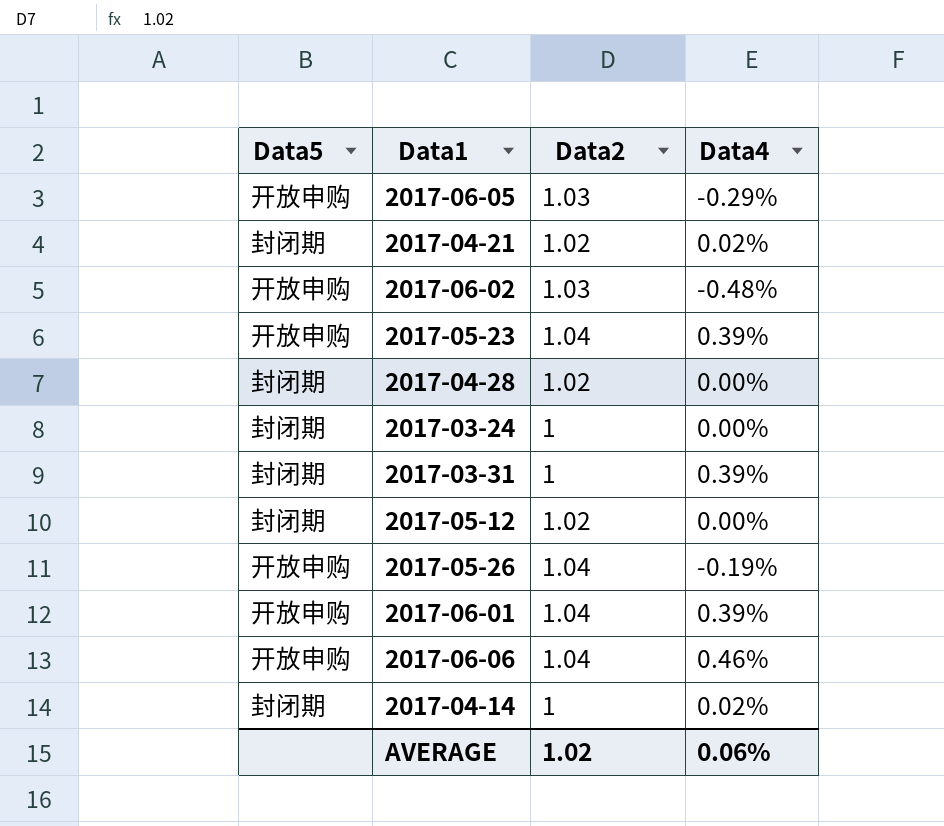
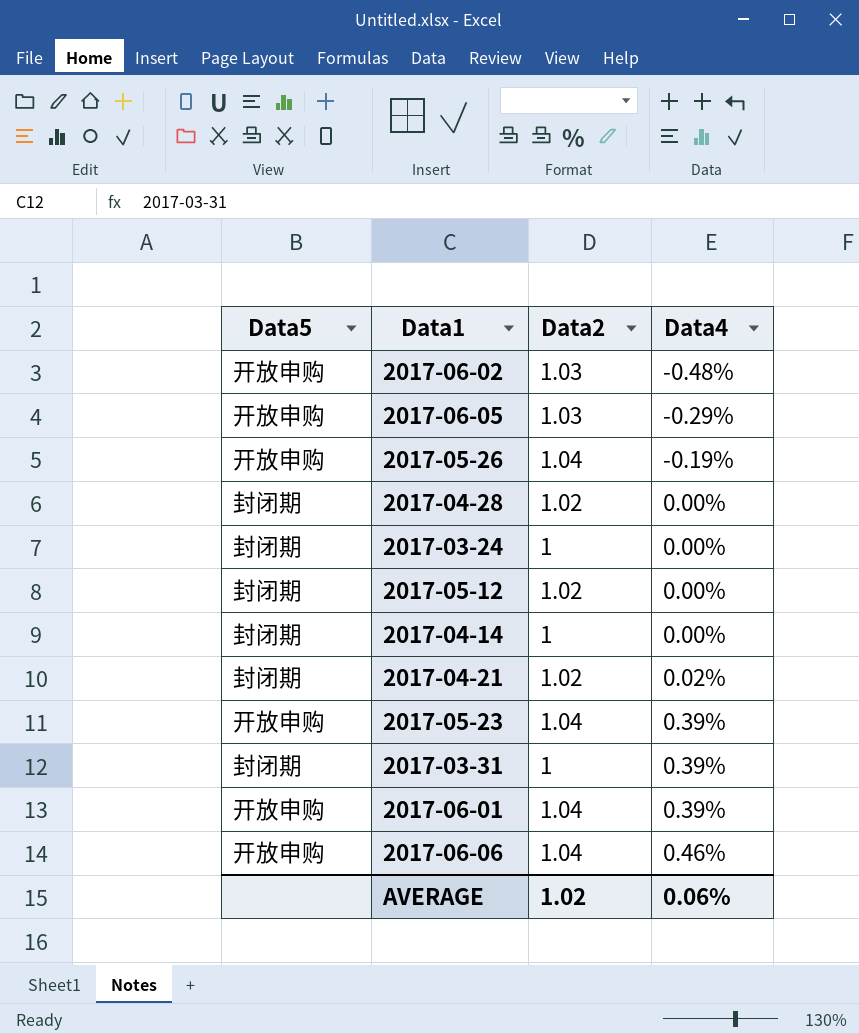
row order: none -> Data4 ascending
2017-04-14 | Data4: 0.02% -> 0.00%

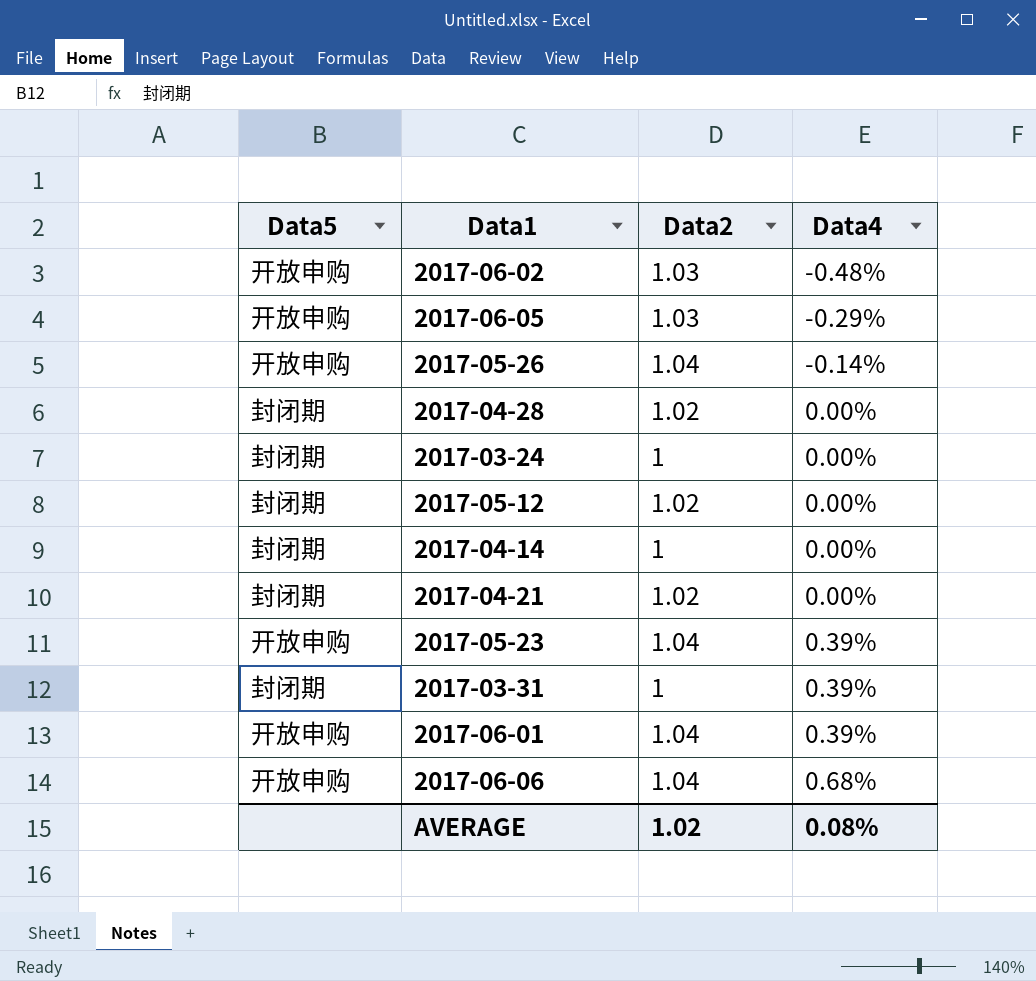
2017-05-26 | Data4: -0.19% -> -0.14%
2017-04-21 | Data4: 0.02% -> 0.00%
2017-06-06 | Data4: 0.46% -> 0.68%
AVERAGE | Data4: 0.06% -> 0.08%

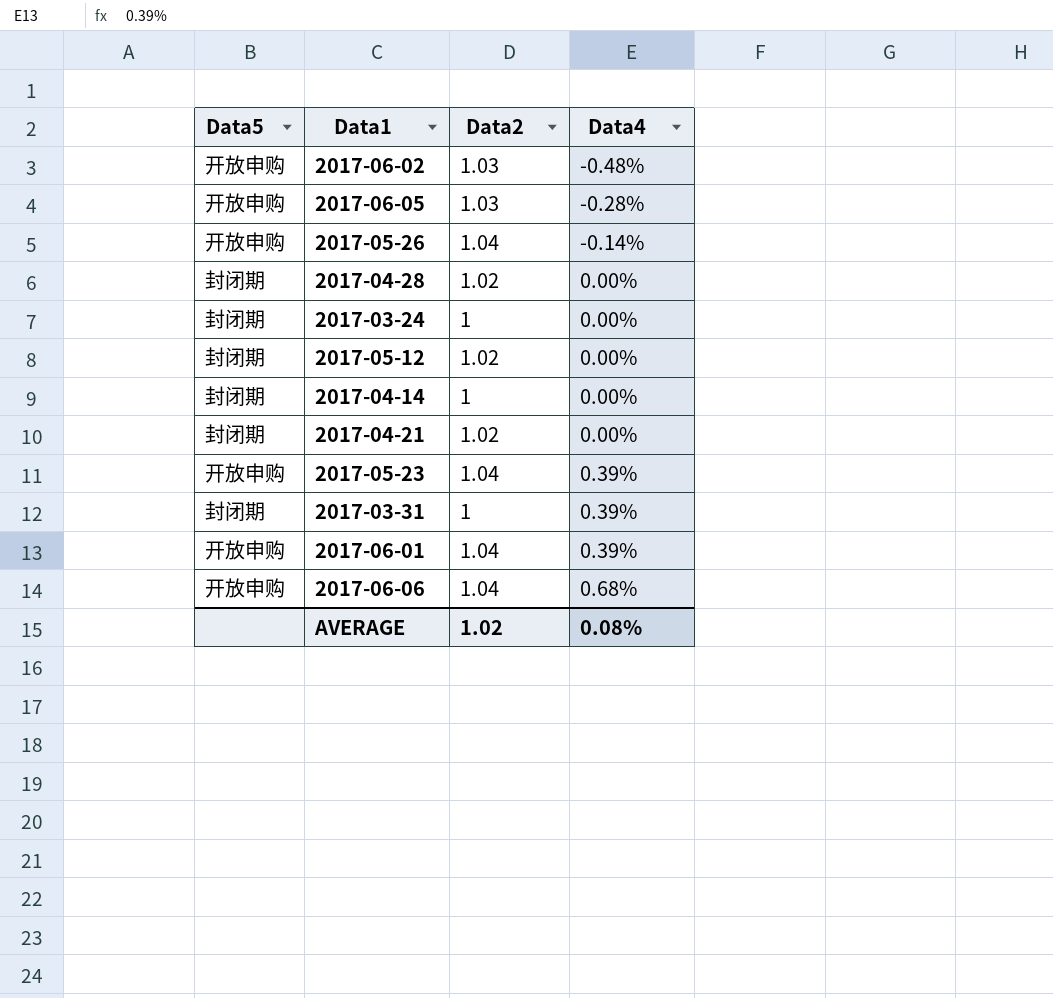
2017-06-05 | Data4: -0.29% -> -0.28%

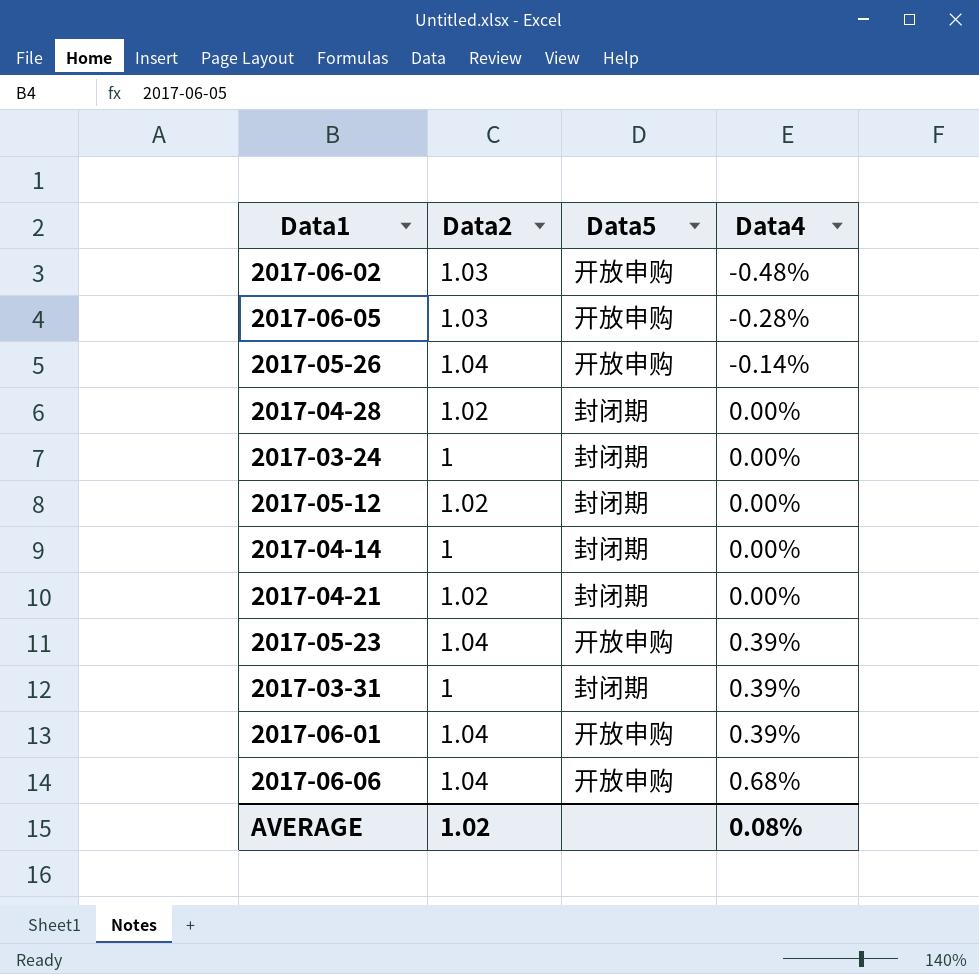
column Data5 | position: 1 -> 3

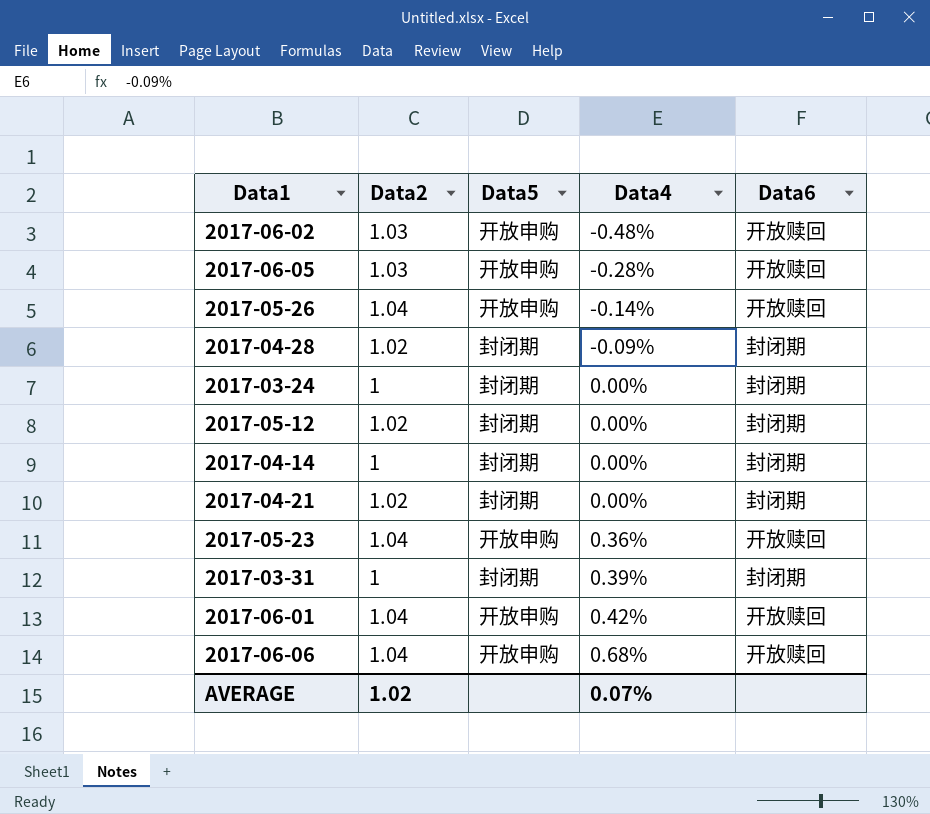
column Data6 | position: none -> 5
2017-04-28 | Data4: 0.00% -> -0.09%
2017-05-23 | Data4: 0.39% -> 0.36%
2017-06-01 | Data4: 0.39% -> 0.42%
AVERAGE | Data4: 0.08% -> 0.07%

